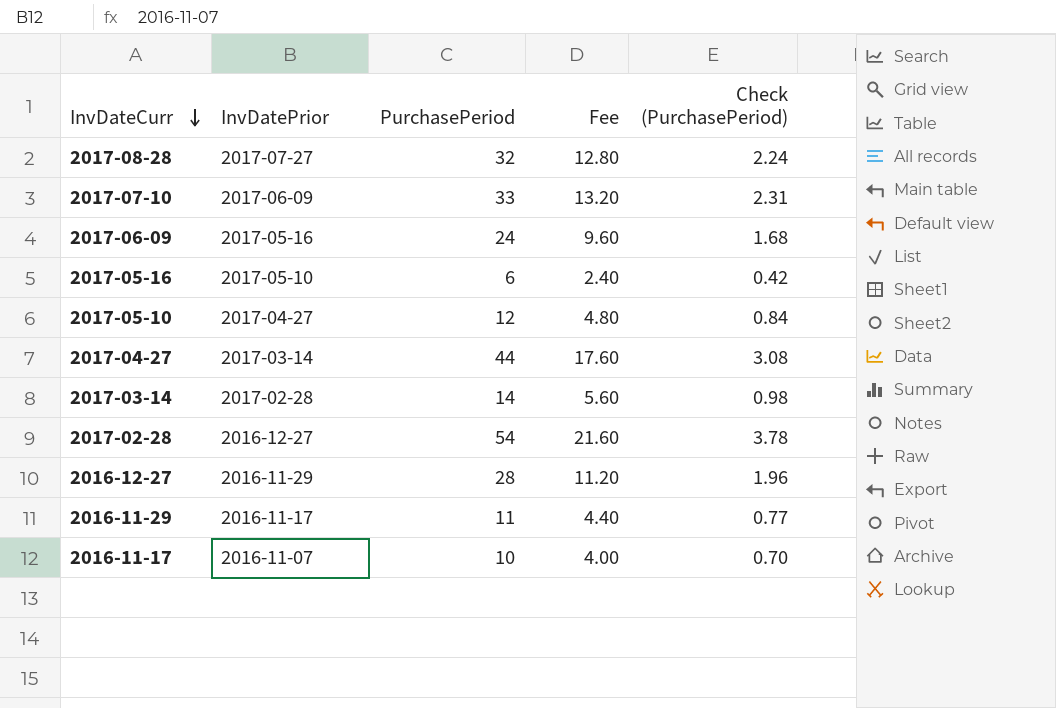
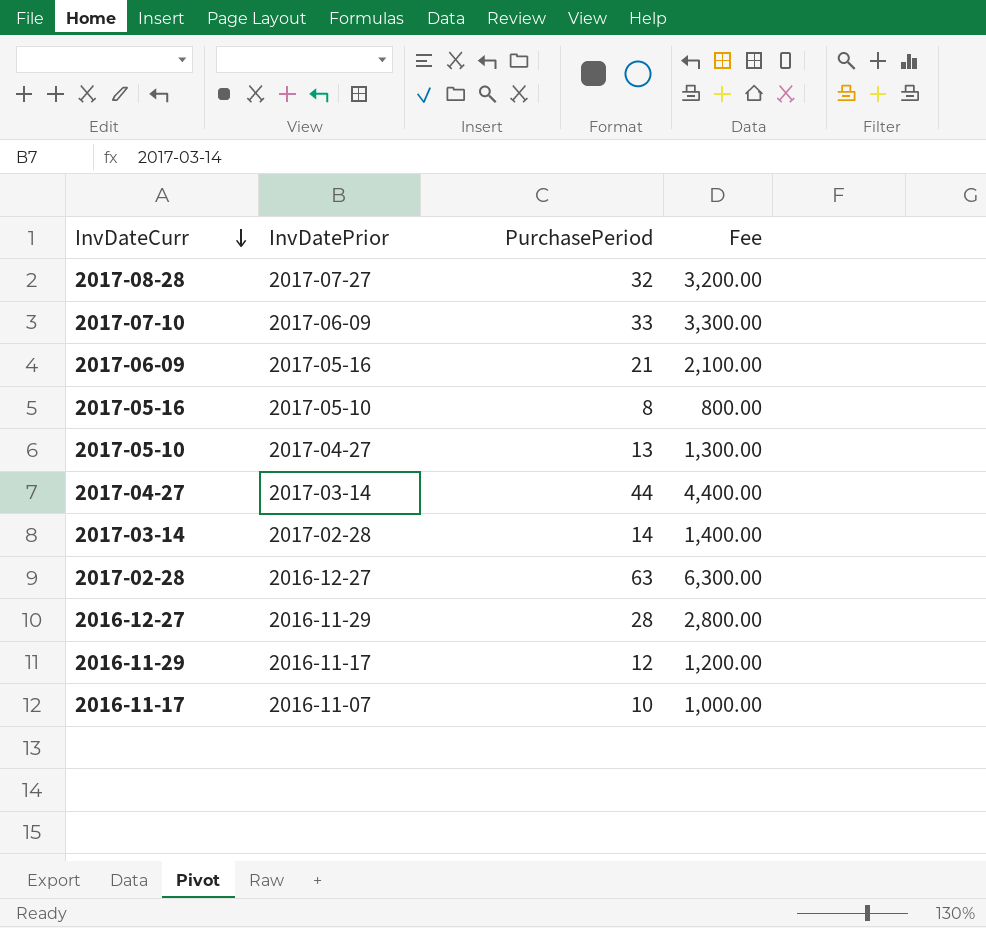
column Check (PurchasePeriod) | formula: [PurchasePeriod] * 0.07 -> none
column Fee | formula: [PurchasePeriod] * 0.4 -> [PurchasePeriod] * 100
2017-06-09 | PurchasePeriod: 24 -> 21
2017-05-16 | PurchasePeriod: 6 -> 8
2017-05-10 | PurchasePeriod: 12 -> 13
2017-02-28 | PurchasePeriod: 54 -> 63
2016-11-29 | PurchasePeriod: 11 -> 12

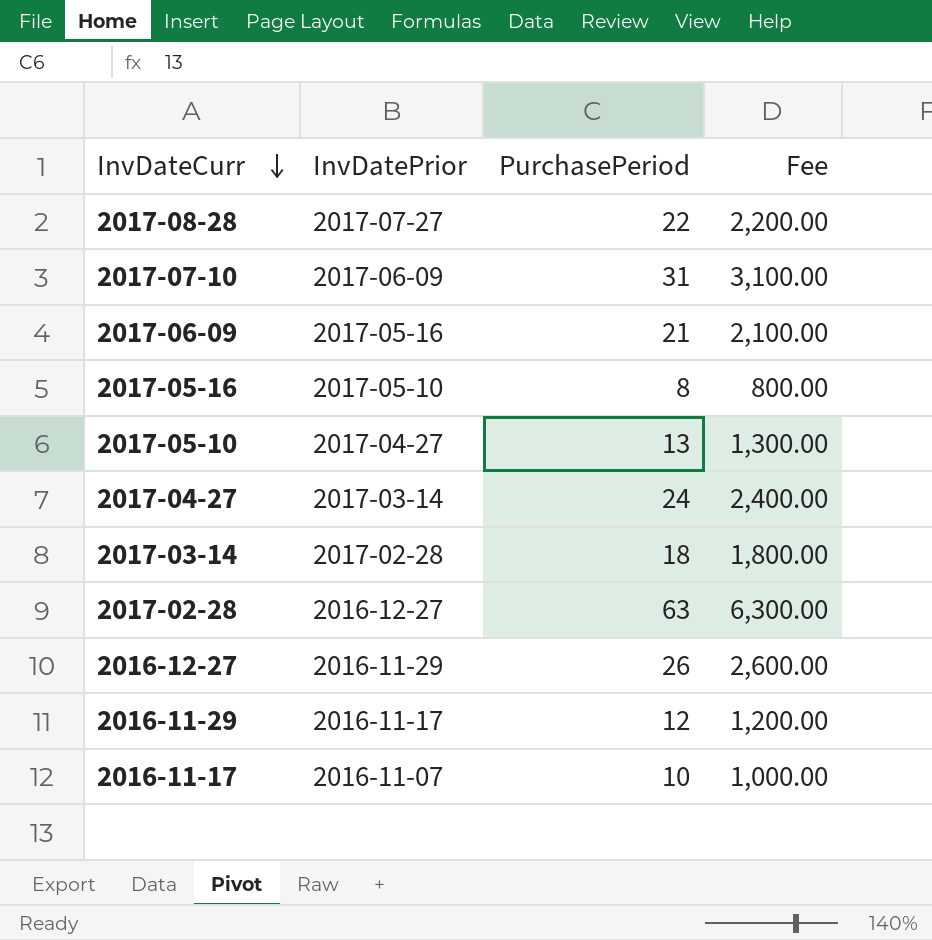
2017-08-28 | PurchasePeriod: 32 -> 22
2017-08-28 | Fee: 3,200.00 -> 2,200.00
2017-07-10 | PurchasePeriod: 33 -> 31
2017-07-10 | Fee: 3,300.00 -> 3,100.00
2017-04-27 | PurchasePeriod: 44 -> 24
2017-04-27 | Fee: 4,400.00 -> 2,400.00
2017-03-14 | PurchasePeriod: 14 -> 18
2017-03-14 | Fee: 1,400.00 -> 1,800.00
2016-12-27 | PurchasePeriod: 28 -> 26
2016-12-27 | Fee: 2,800.00 -> 2,600.00

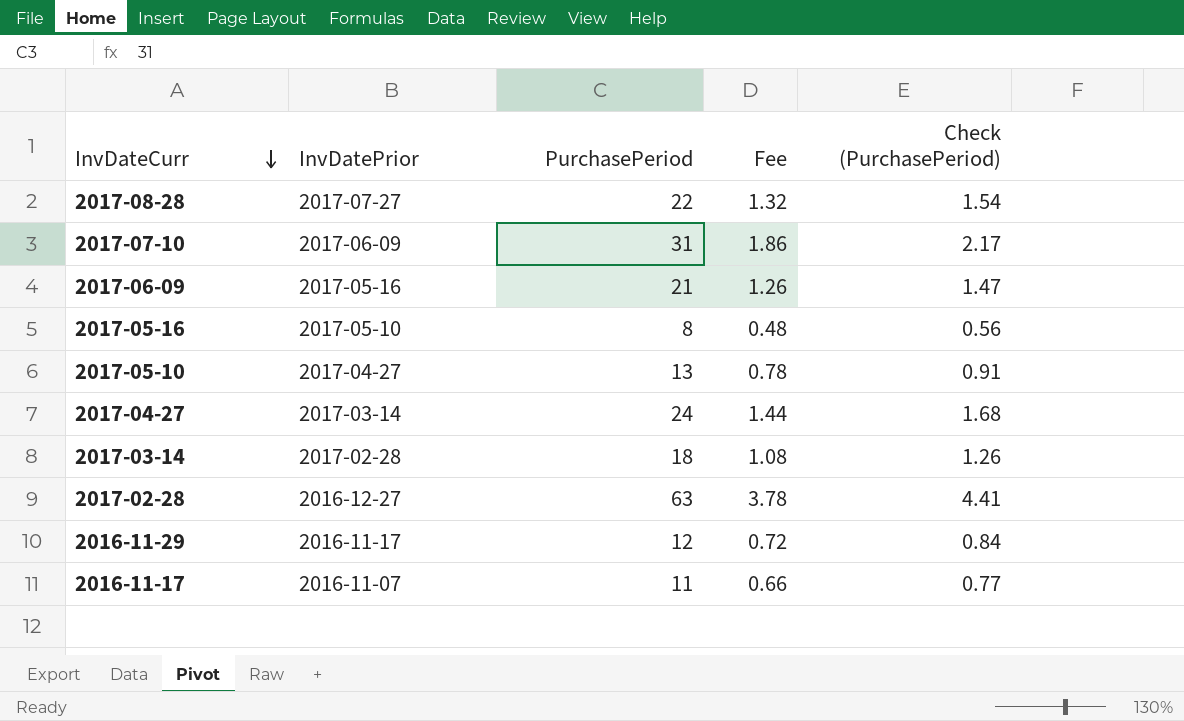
column Fee | formula: [PurchasePeriod] * 100 -> [PurchasePeriod] * 0.06
column Check (PurchasePeriod) | formula: none -> [PurchasePeriod] * 0.07
row 2016-12-27: 2016-11-29 | 26 | 2,600.00 -> none
2016-11-17 | PurchasePeriod: 10 -> 11

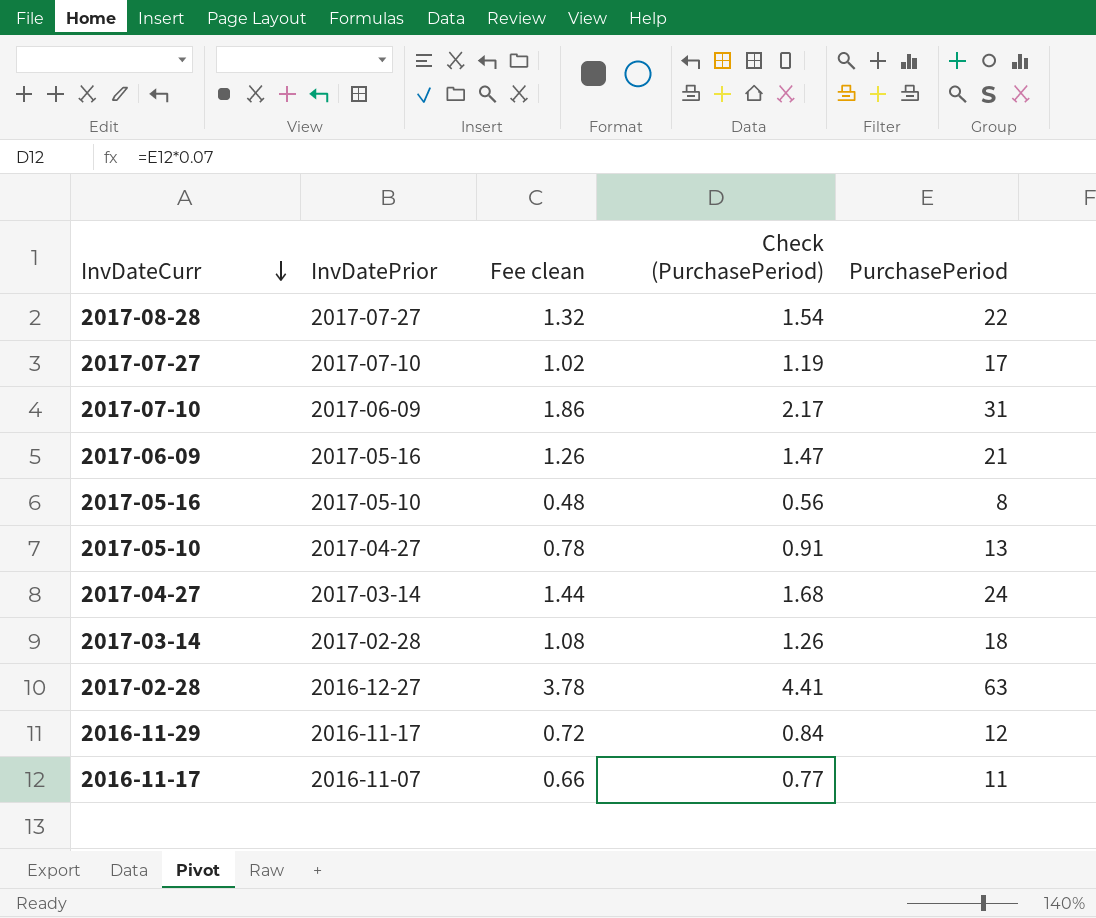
column name: Fee -> Fee clean
column PurchasePeriod | position: 3 -> 5
row 2017-07-27: none -> 2017-07-10 | 1.02 | 1.19 | 17

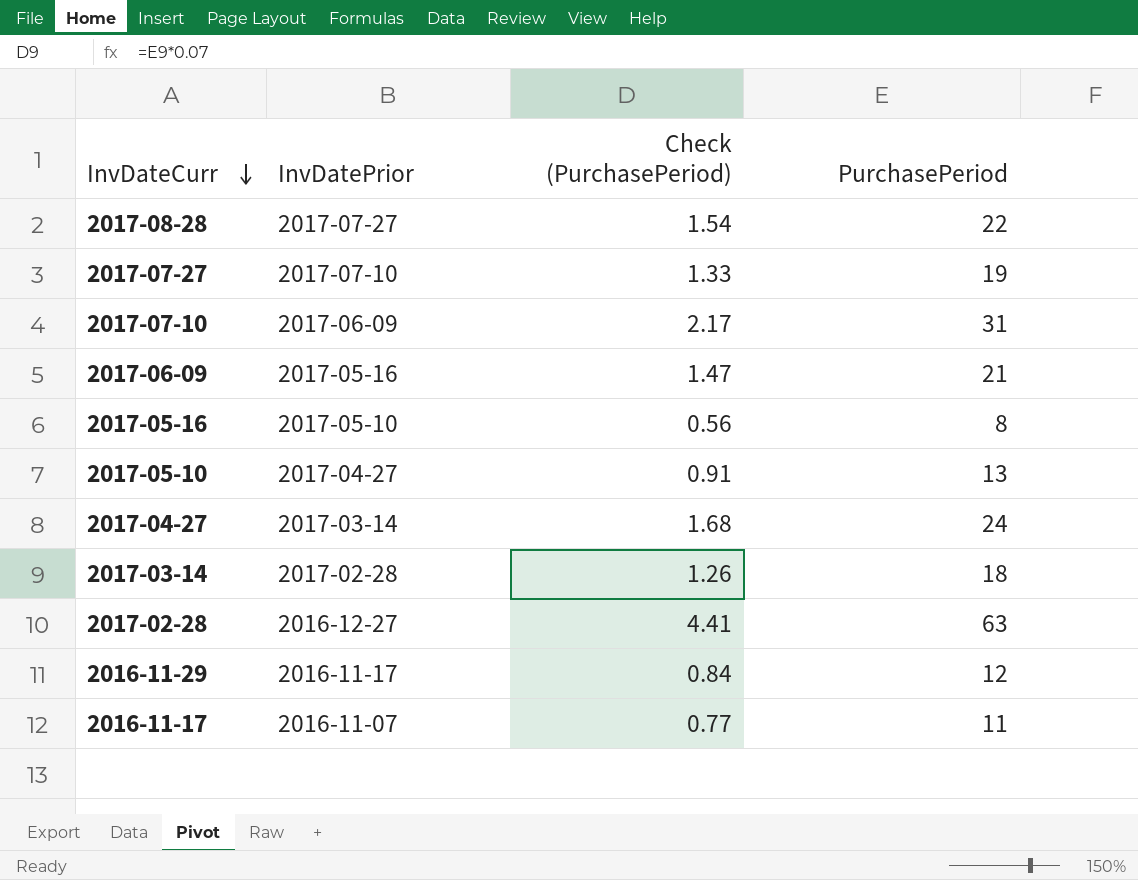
column Fee clean | formula: [PurchasePeriod] * 0.06 -> none
2017-07-27 | Check (PurchasePeriod): 1.19 -> 1.33
2017-07-27 | PurchasePeriod: 17 -> 19

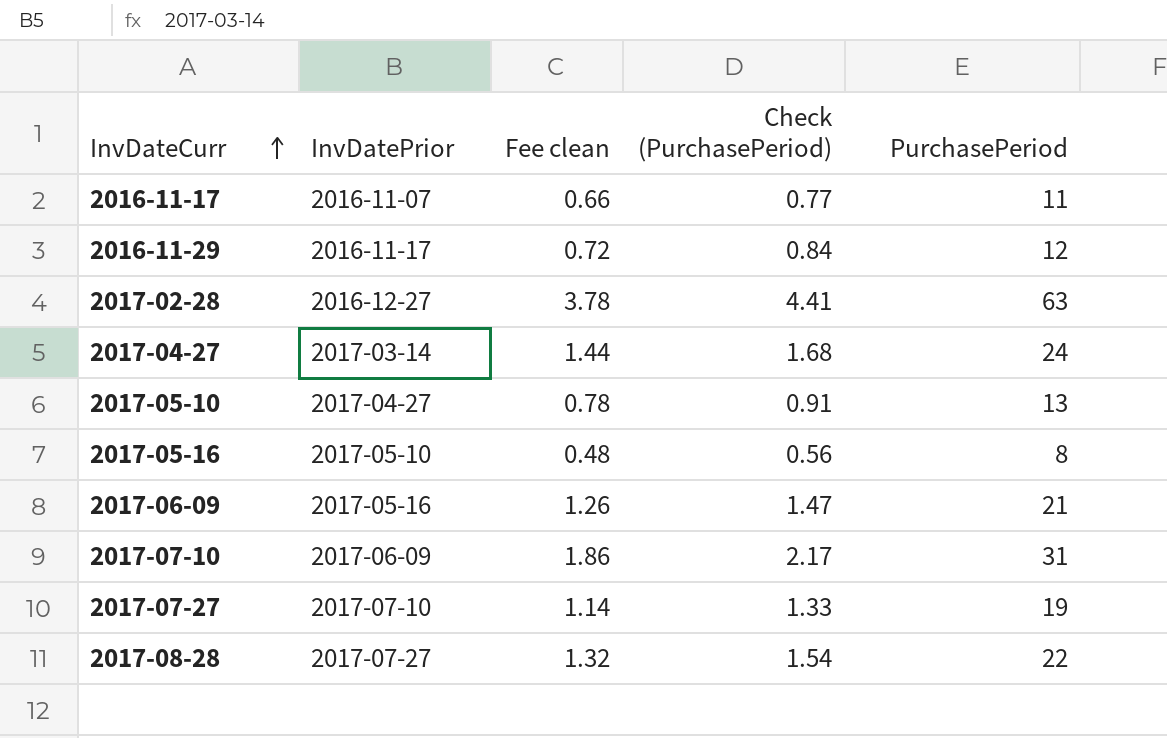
row order: InvDateCurr descending -> InvDateCurr ascending
column Fee clean | formula: none -> [PurchasePeriod] * 0.06
row 2017-03-14: 2017-02-28 | 1.26 | 18 -> none

